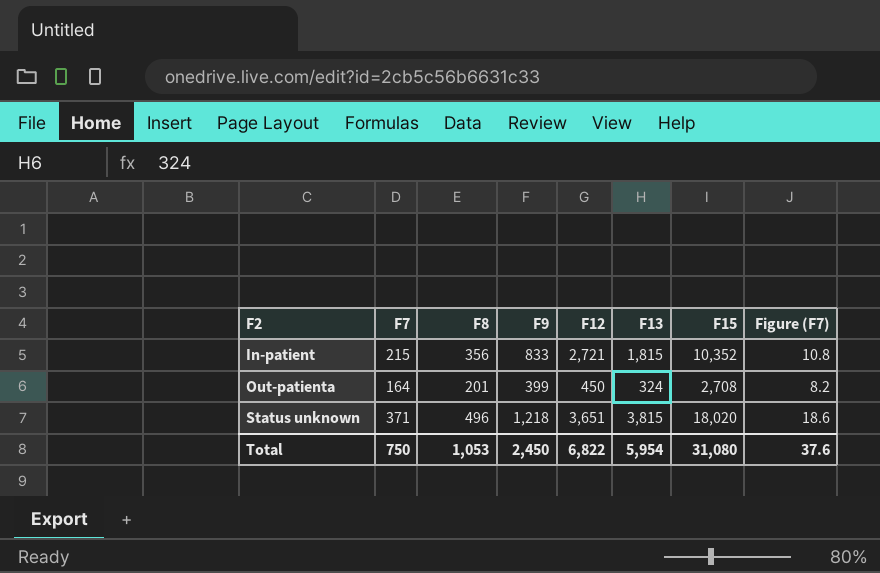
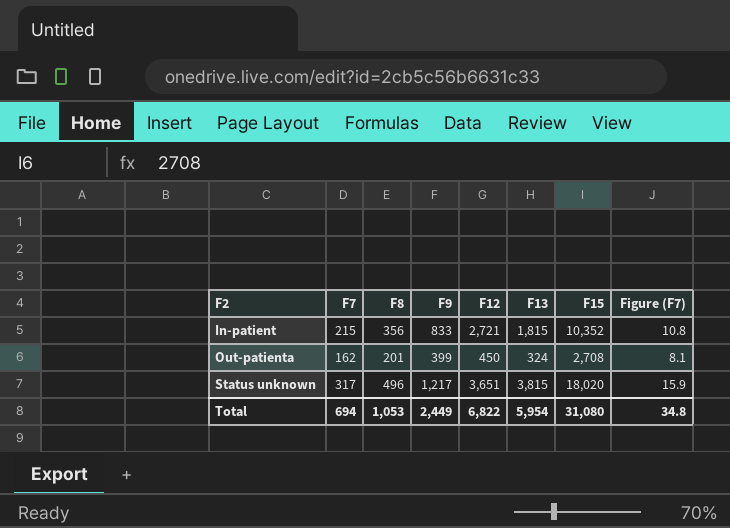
Out-patienta | F7: 164 -> 162
Out-patienta | Figure (F7): 8.2 -> 8.1
Status unknown | F7: 371 -> 317
Status unknown | F9: 1,218 -> 1,217
Status unknown | Figure (F7): 18.6 -> 15.9
Total | F7: 750 -> 694
Total | F9: 2,450 -> 2,449
Total | Figure (F7): 37.6 -> 34.8

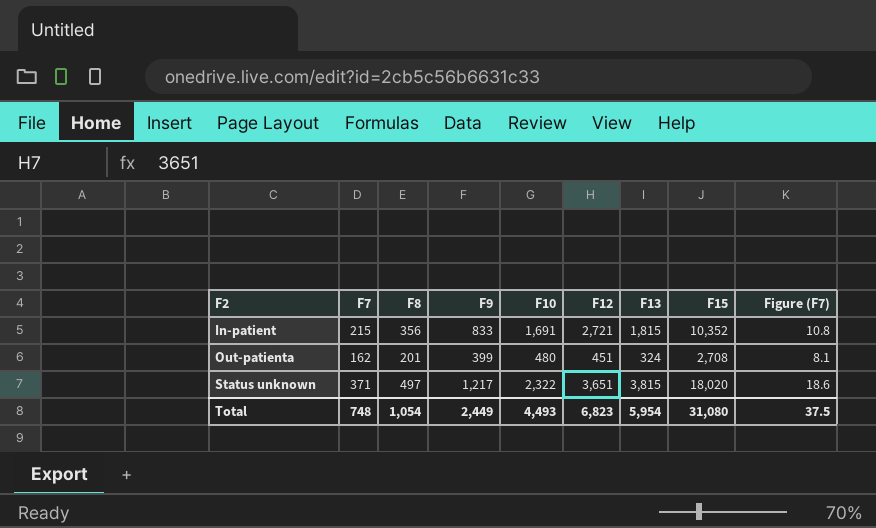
column F10 | position: none -> 5
Out-patienta | F12: 450 -> 451
Status unknown | F7: 317 -> 371
Status unknown | F8: 496 -> 497
Status unknown | Figure (F7): 15.9 -> 18.6
Total | F7: 694 -> 748
Total | F8: 1,053 -> 1,054
Total | F12: 6,822 -> 6,823
Total | Figure (F7): 34.8 -> 37.5

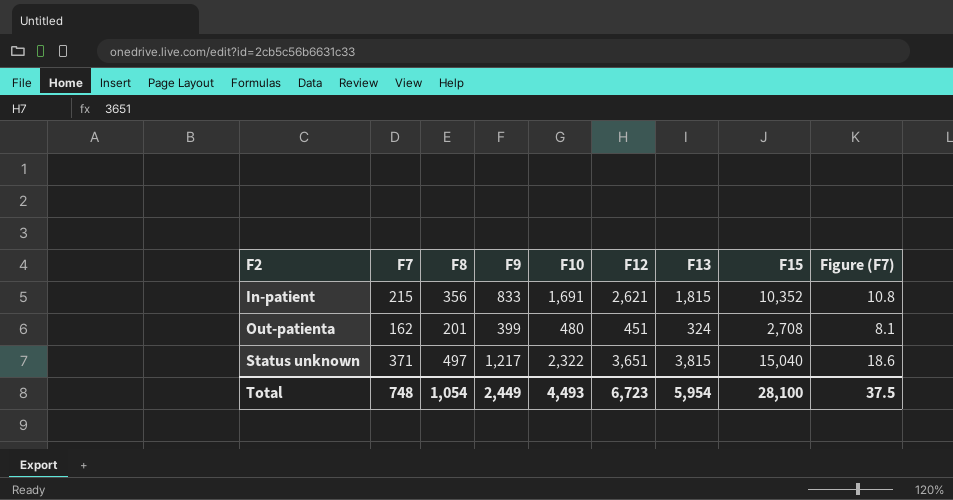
In-patient | F12: 2,721 -> 2,621
Status unknown | F15: 18,020 -> 15,040
Total | F12: 6,823 -> 6,723
Total | F15: 31,080 -> 28,100

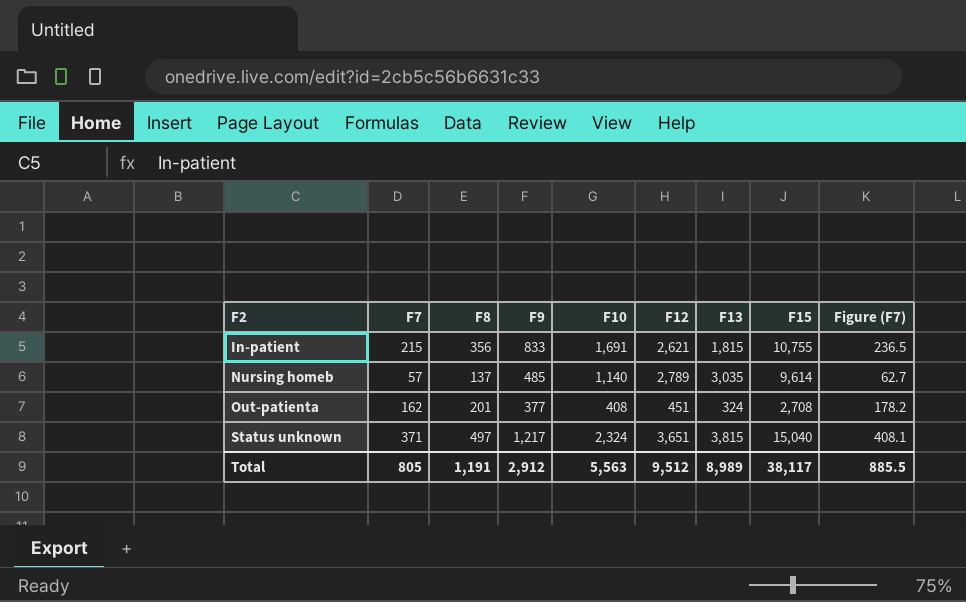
column Figure (F7) | formula: [F7] * 0.05 -> [F7] * 1.1
In-patient | F15: 10,352 -> 10,755
row Nursing homeb: none -> 57 | 137 | 485 | 1,140 | 2,789 | 3,035 | 9,614 | 62.7
Out-patienta | F9: 399 -> 377
Out-patienta | F10: 480 -> 408
Status unknown | F10: 2,322 -> 2,324
Total | F7: 748 -> 805
Total | F8: 1,054 -> 1,191
Total | F9: 2,449 -> 2,912
Total | F10: 4,493 -> 5,563
Total | F12: 6,723 -> 9,512
Total | F13: 5,954 -> 8,989
Total | F15: 28,100 -> 38,117
Total | Figure (F7): 37.5 -> 885.5

